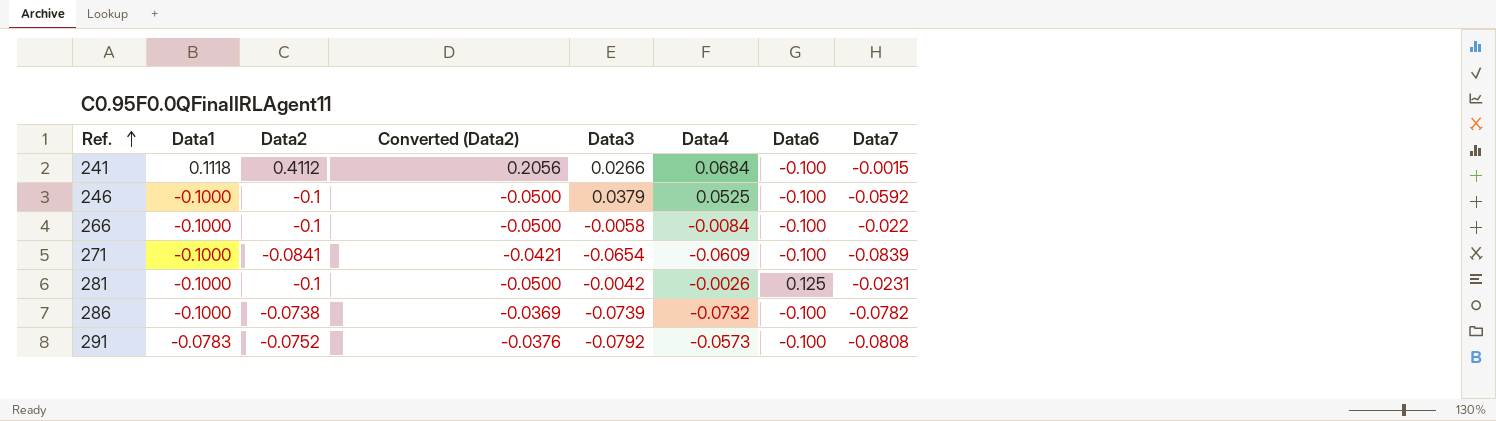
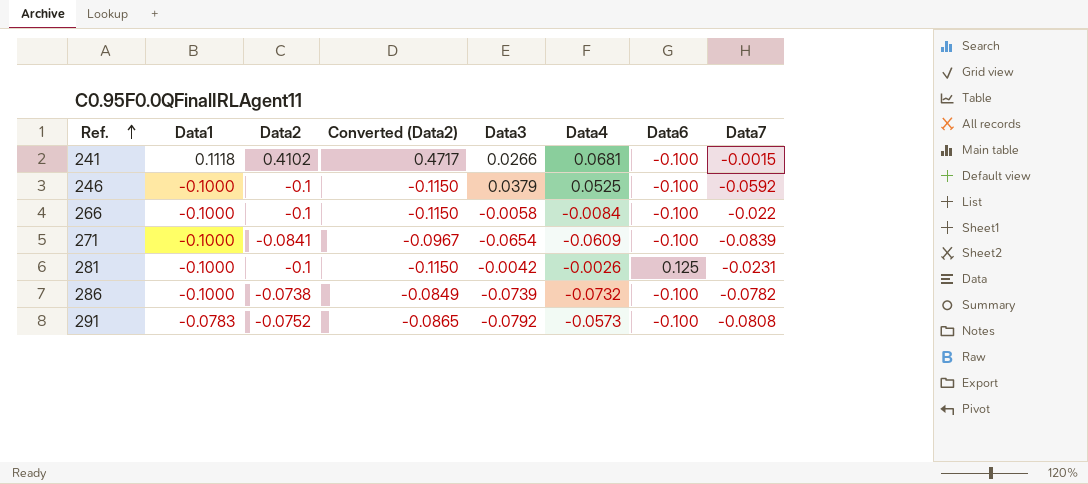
column Converted (Data2) | formula: [Data2] * 0.5 -> [Data2] * 1.15
241 | Data2: 0.4112 -> 0.4102
241 | Data4: 0.0684 -> 0.0681

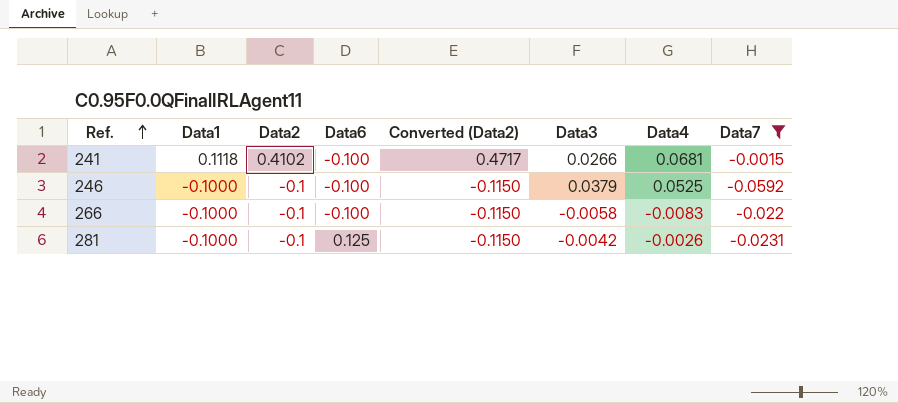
filter: none -> Data7 >= -0.0592
column Data6 | position: 7 -> 4
266 | Data4: -0.0084 -> -0.0083

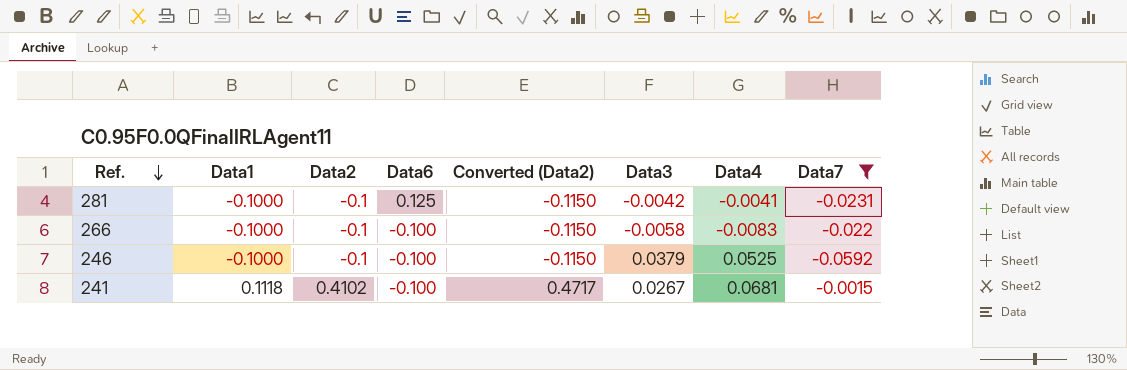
row order: Ref. ascending -> Ref. descending
281 | Data4: -0.0026 -> -0.0041
241 | Data3: 0.0266 -> 0.0267

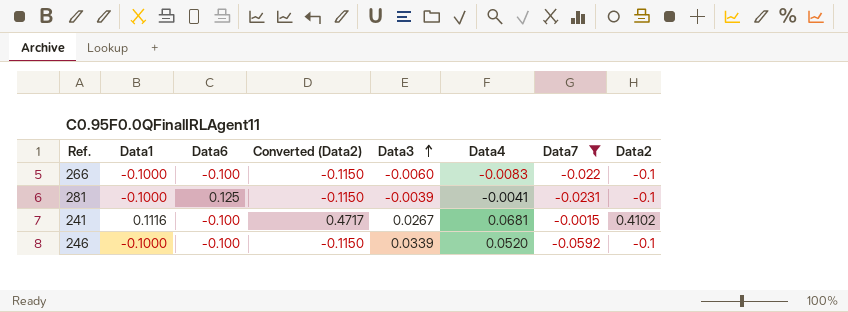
row order: Ref. descending -> Data3 ascending
column Data2 | position: 3 -> 8
266 | Data3: -0.0058 -> -0.0060
281 | Data3: -0.0042 -> -0.0039
241 | Data1: 0.1118 -> 0.1116
246 | Data3: 0.0379 -> 0.0339
246 | Data4: 0.0525 -> 0.0520

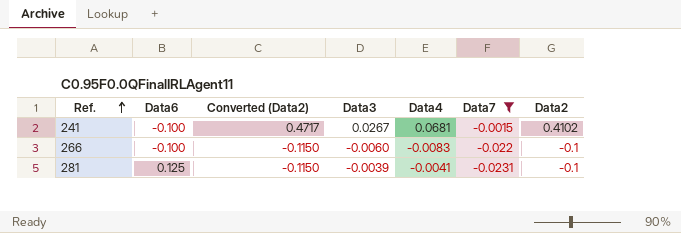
row order: Data3 ascending -> Ref. ascending
column Data1 | position: 2 -> none
row 246: -0.1000 | -0.100 | -0.1150 | 0.0339 | 0.0520 | -0.0592 | -0.1 -> none

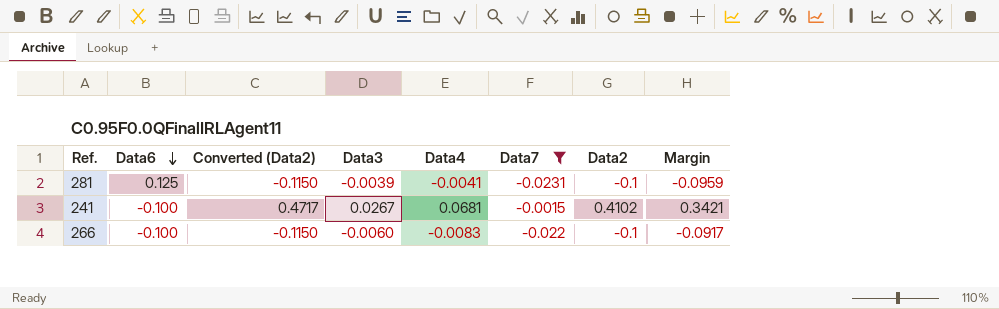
row order: Ref. ascending -> Data6 descending
column Margin | formula: none -> [Data2] - [Data4]

